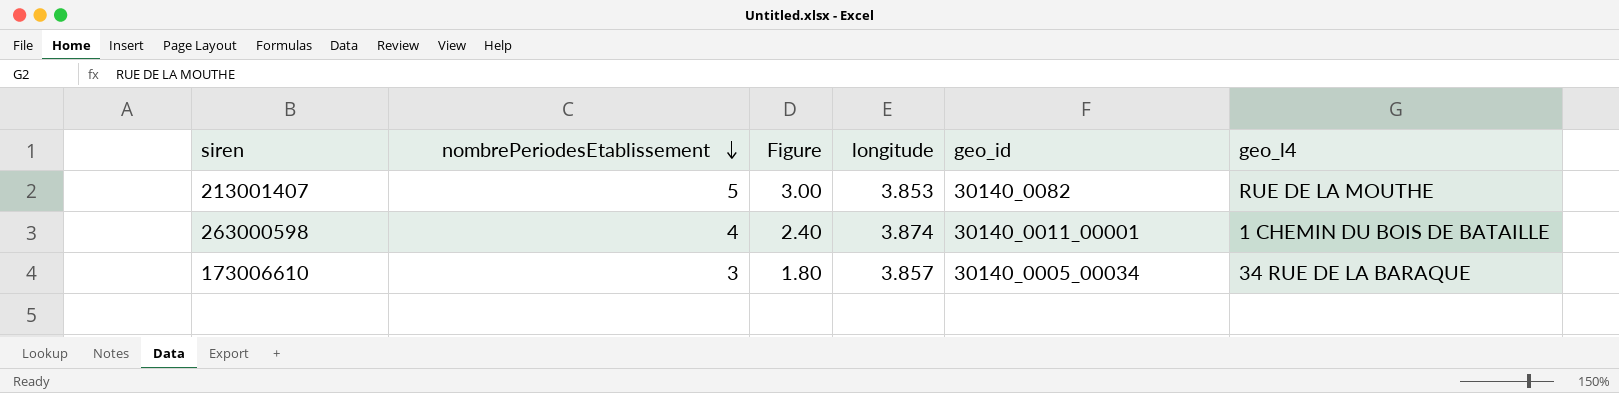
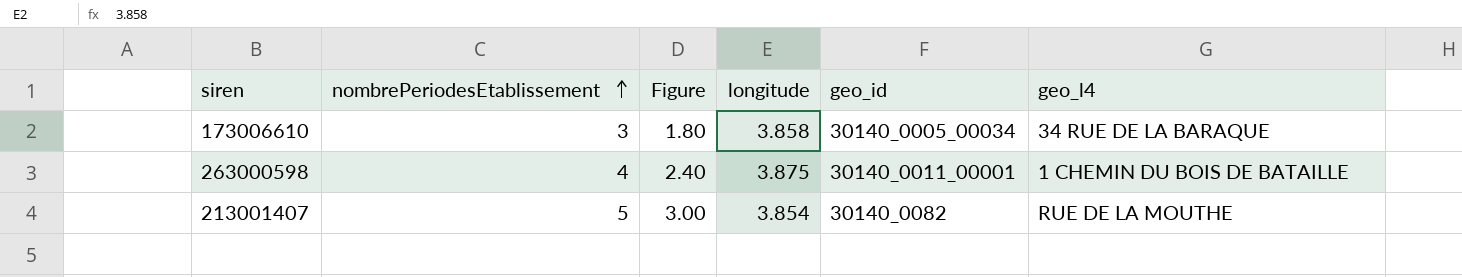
row order: nombrePeriodesEtablissement descending -> nombrePeriodesEtablissement ascending
173006610 | longitude: 3.857 -> 3.858
263000598 | longitude: 3.874 -> 3.875
213001407 | longitude: 3.853 -> 3.854

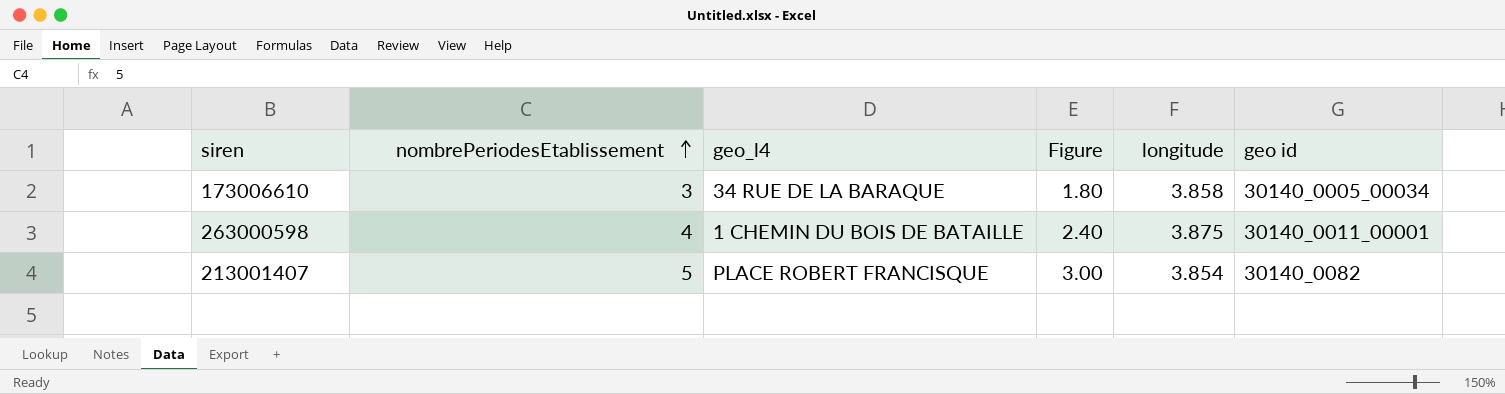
column geo_l4 | position: 6 -> 3
column name: geo_id -> geo id
213001407 | geo_l4: RUE DE LA MOUTHE -> PLACE ROBERT FRANCISQUE

